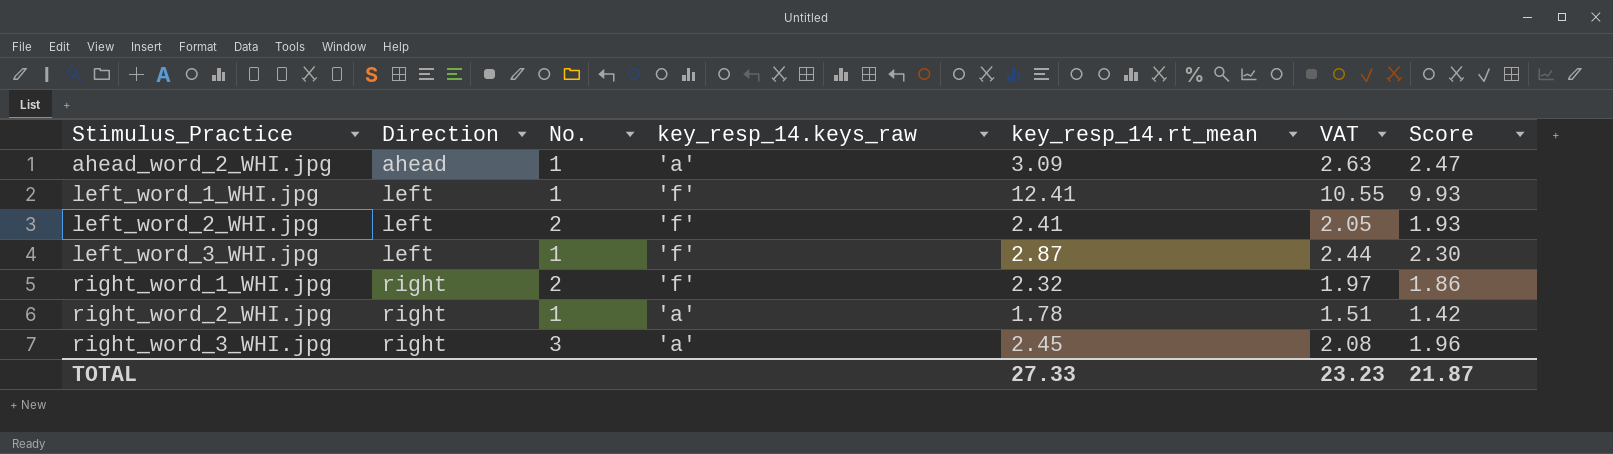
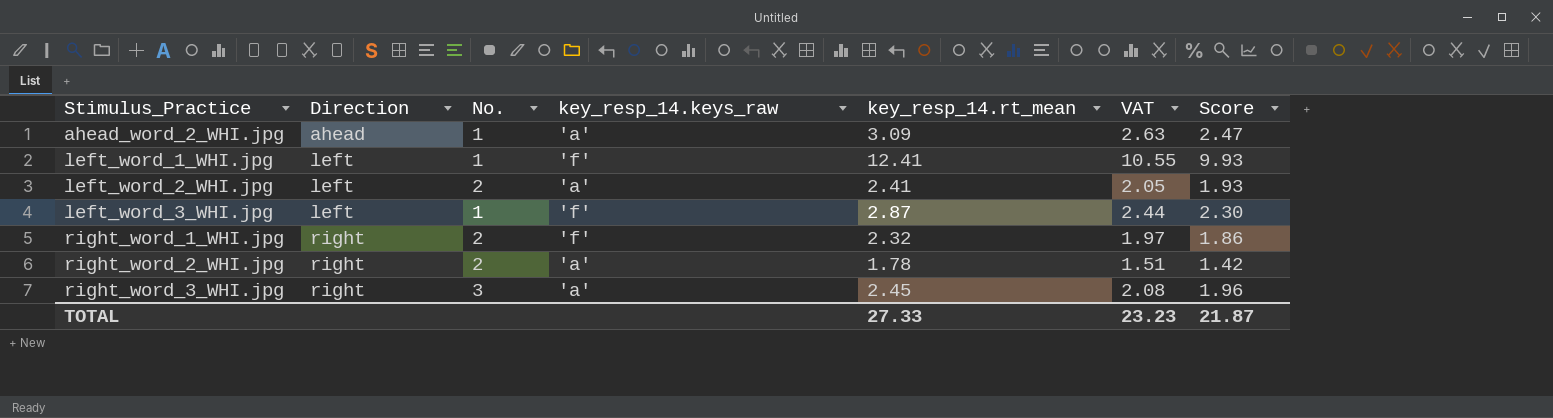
left_word_2_WHI.jpg | key_resp_14.keys_raw: 'f' -> 'a'
right_word_2_WHI.jpg | No.: 1 -> 2

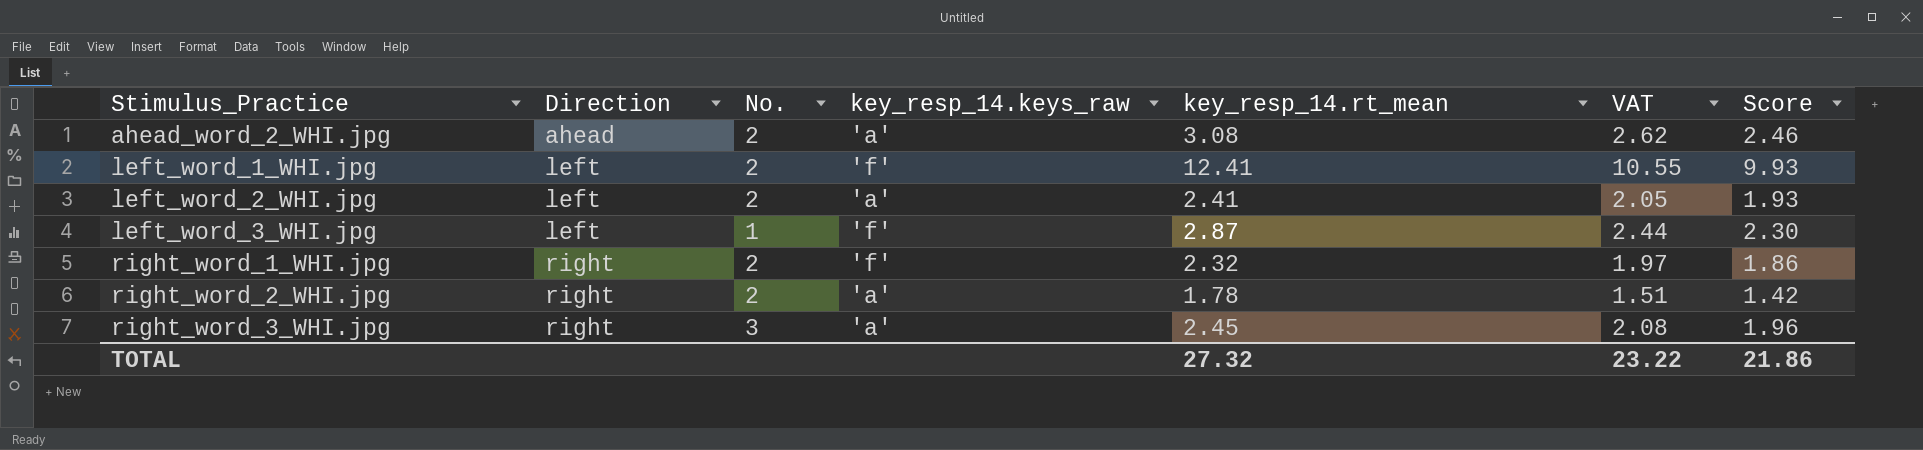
ahead_word_2_WHI.jpg | No.: 1 -> 2
ahead_word_2_WHI.jpg | key_resp_14.rt_mean: 3.09 -> 3.08
ahead_word_2_WHI.jpg | VAT: 2.63 -> 2.62
ahead_word_2_WHI.jpg | Score: 2.47 -> 2.46
left_word_1_WHI.jpg | No.: 1 -> 2
TOTAL | key_resp_14.rt_mean: 27.33 -> 27.32
TOTAL | VAT: 23.23 -> 23.22
TOTAL | Score: 21.87 -> 21.86

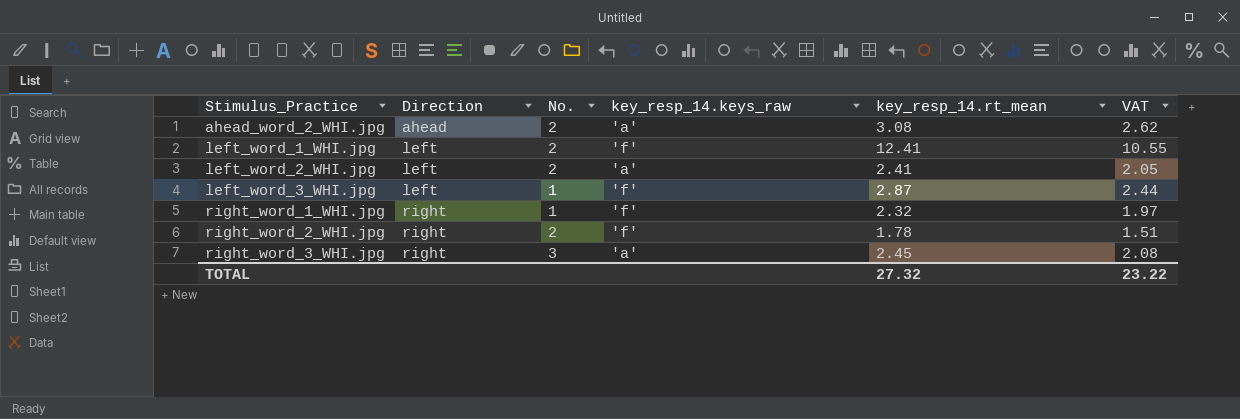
column Score | formula: [key_resp_14.rt_mean] * 0.8 -> none
right_word_1_WHI.jpg | No.: 2 -> 1
right_word_2_WHI.jpg | key_resp_14.keys_raw: 'a' -> 'f'

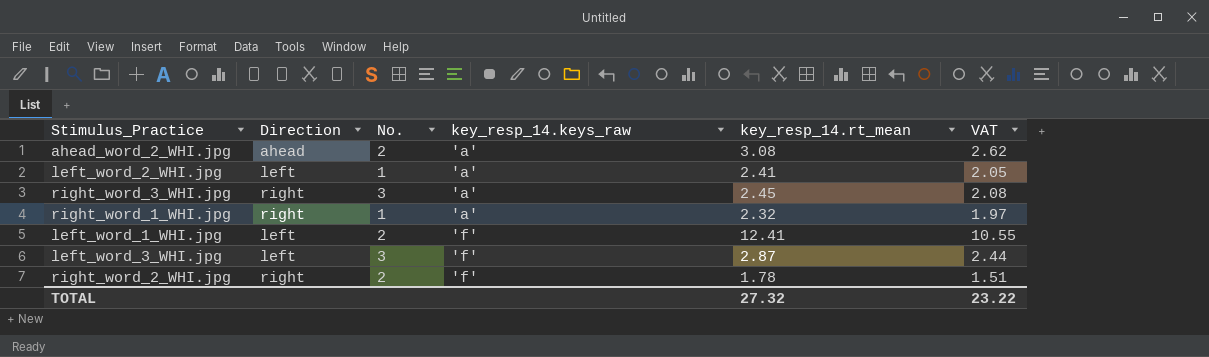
row order: Stimulus_Practice ascending -> key_resp_14.keys_raw ascending
left_word_2_WHI.jpg | No.: 2 -> 1
right_word_1_WHI.jpg | key_resp_14.keys_raw: 'f' -> 'a'
left_word_3_WHI.jpg | No.: 1 -> 3

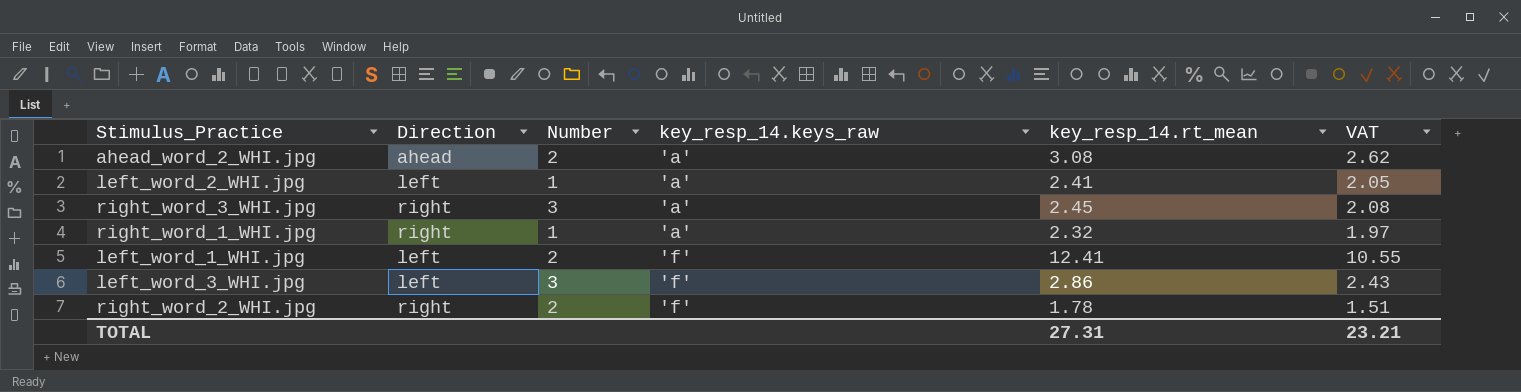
column name: No. -> Number
left_word_3_WHI.jpg | key_resp_14.rt_mean: 2.87 -> 2.86
left_word_3_WHI.jpg | VAT: 2.44 -> 2.43
TOTAL | key_resp_14.rt_mean: 27.32 -> 27.31
TOTAL | VAT: 23.22 -> 23.21

